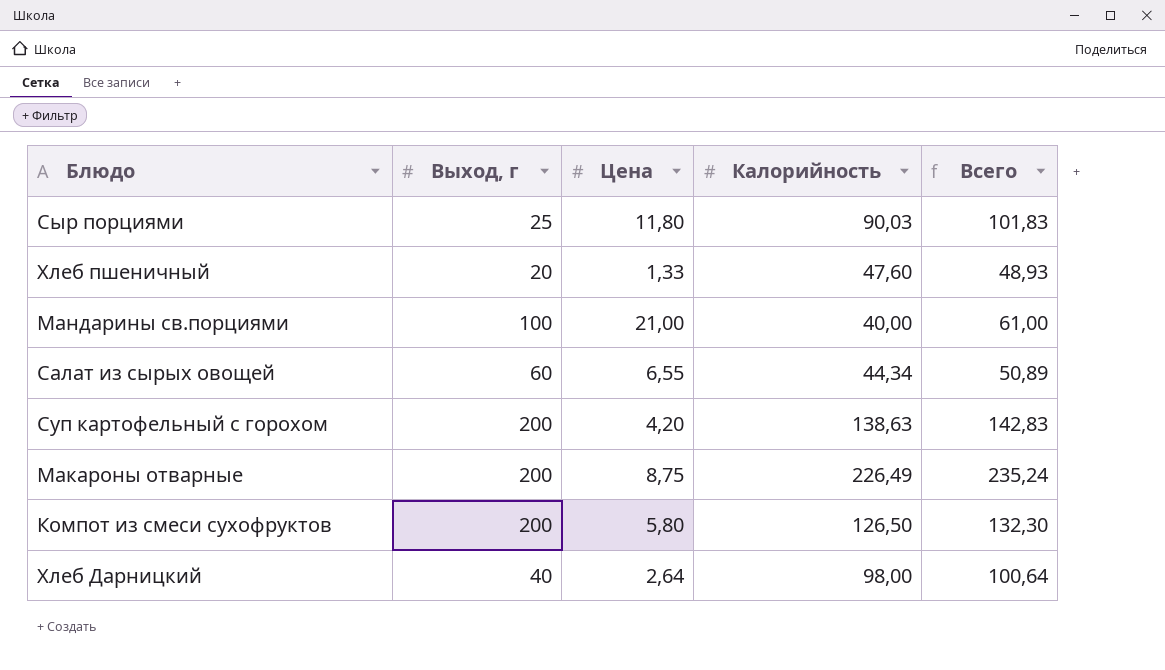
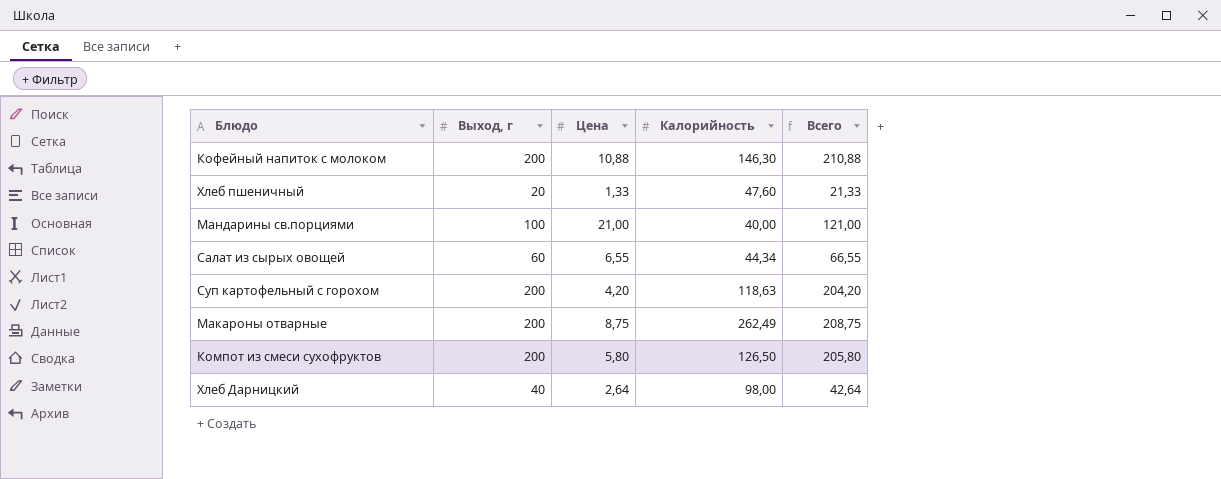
column Всего | formula: [Цена] + [Калорийность] -> [Выход, г] + [Цена]
row Сыр порциями: 25 | 11,80 | 90,03 | 101,83 -> none
row Кофейный напиток с молоком: none -> 200 | 10,88 | 146,30 | 210,88
Суп картофельный с горохом | Калорийность: 138,63 -> 118,63
Макароны отварные | Калорийность: 226,49 -> 262,49

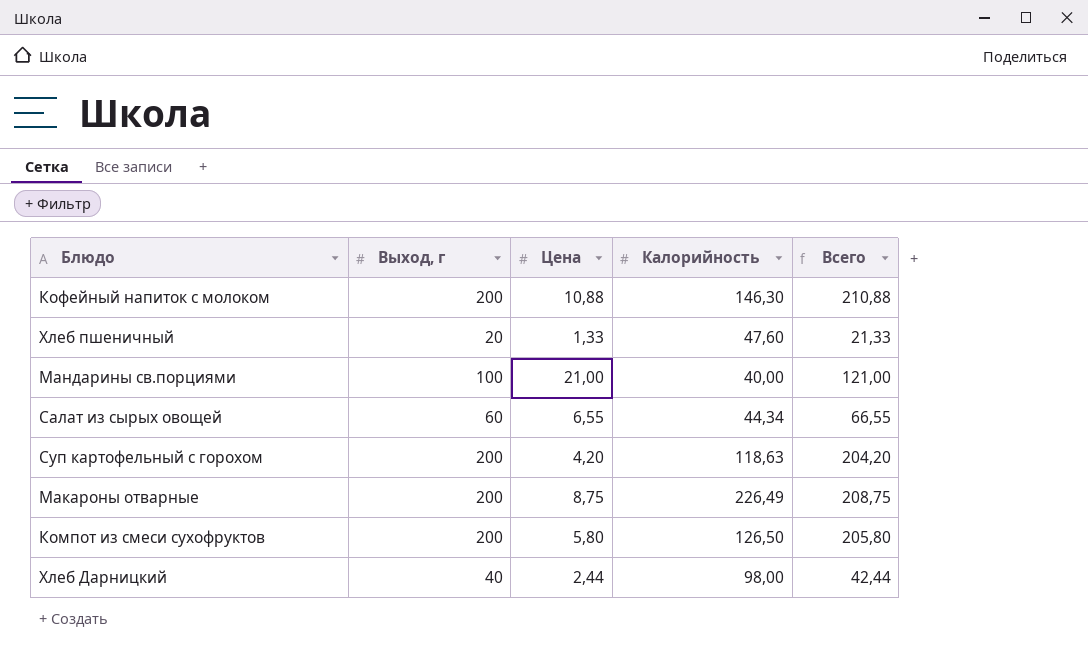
Макароны отварные | Калорийность: 262,49 -> 226,49
Хлеб Дарницкий | Цена: 2,64 -> 2,44
Хлеб Дарницкий | Всего: 42,64 -> 42,44

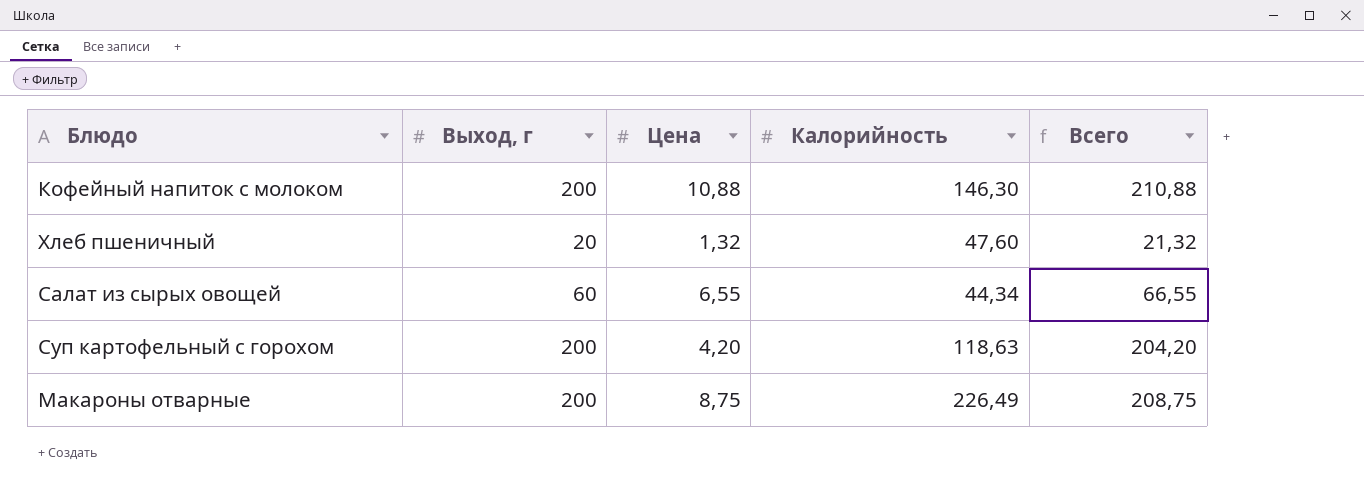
row Мандарины св.порциями: 100 | 21,00 | 40,00 | 121,00 -> none
row Компот из смеси сухофруктов: 200 | 5,80 | 126,50 | 205,80 -> none
row Хлеб Дарницкий: 40 | 2,44 | 98,00 | 42,44 -> none
Хлеб пшеничный | Цена: 1,33 -> 1,32
Хлеб пшеничный | Всего: 21,33 -> 21,32

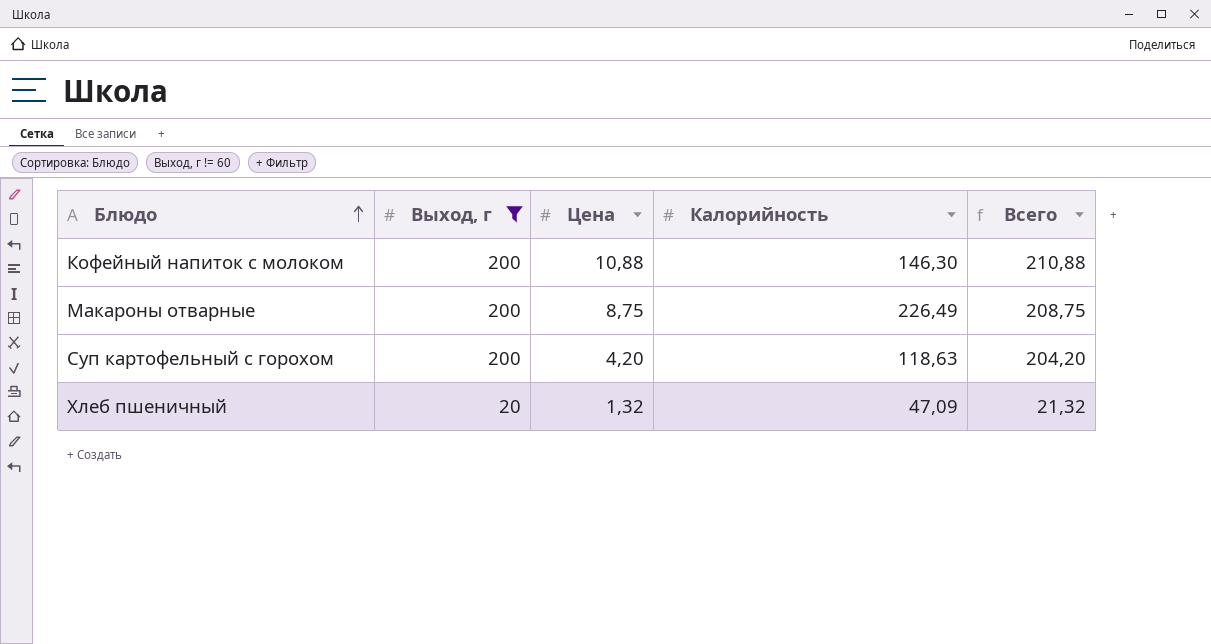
filter: none -> Выход, г != 60
row order: none -> Блюдо ascending
Хлеб пшеничный | Калорийность: 47,60 -> 47,09

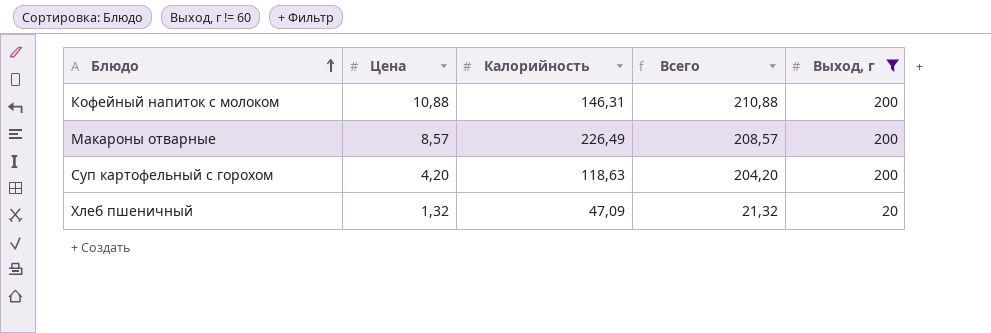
column Выход, г | position: 2 -> 5
Кофейный напиток с молоком | Калорийность: 146,30 -> 146,31
Макароны отварные | Цена: 8,75 -> 8,57
Макароны отварные | Всего: 208,75 -> 208,57

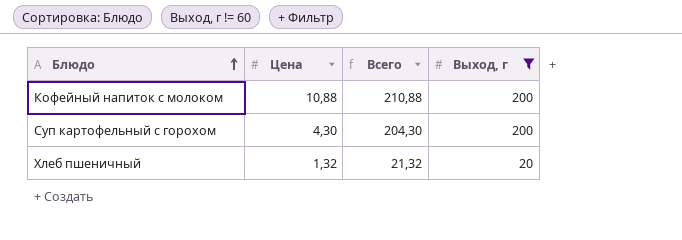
column Калорийность | position: 3 -> none
row Макароны отварные: 8,57 | 226,49 | 208,57 | 200 -> none
Суп картофельный с горохом | Цена: 4,20 -> 4,30
Суп картофельный с горохом | Всего: 204,20 -> 204,30

